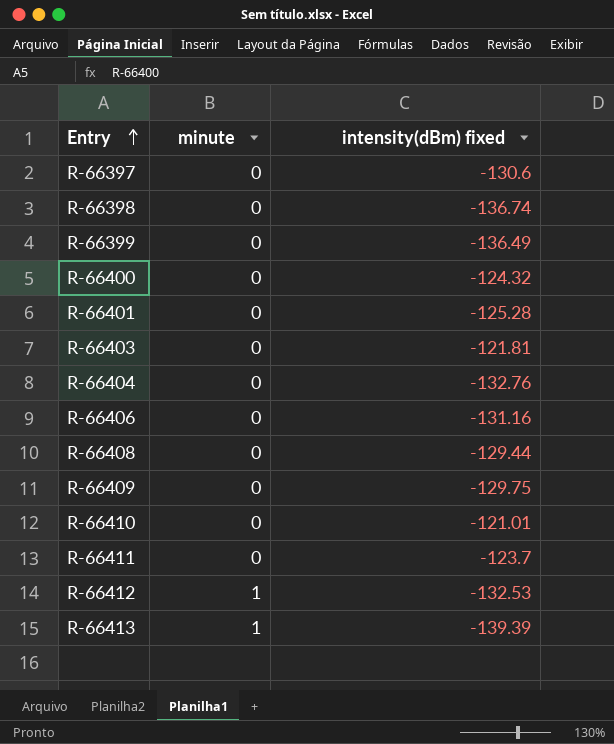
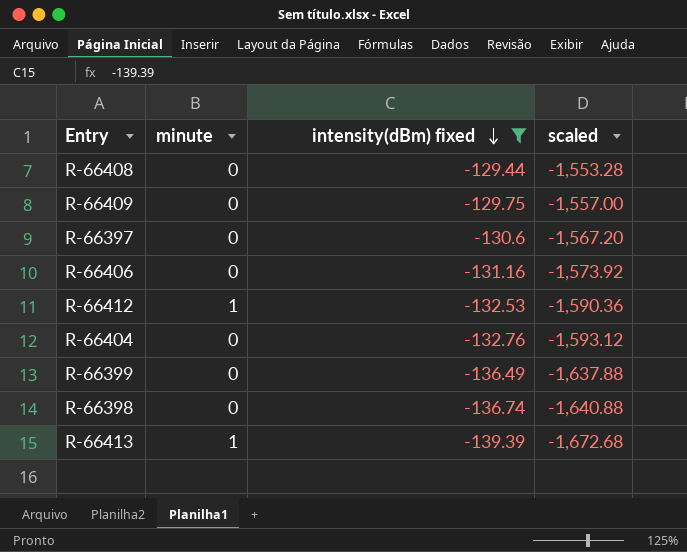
filter: none -> intensity(dBm) fixed <= -129.44
row order: Entry ascending -> intensity(dBm) fixed descending
column scaled | formula: none -> [intensity(dBm) fixed] * 12

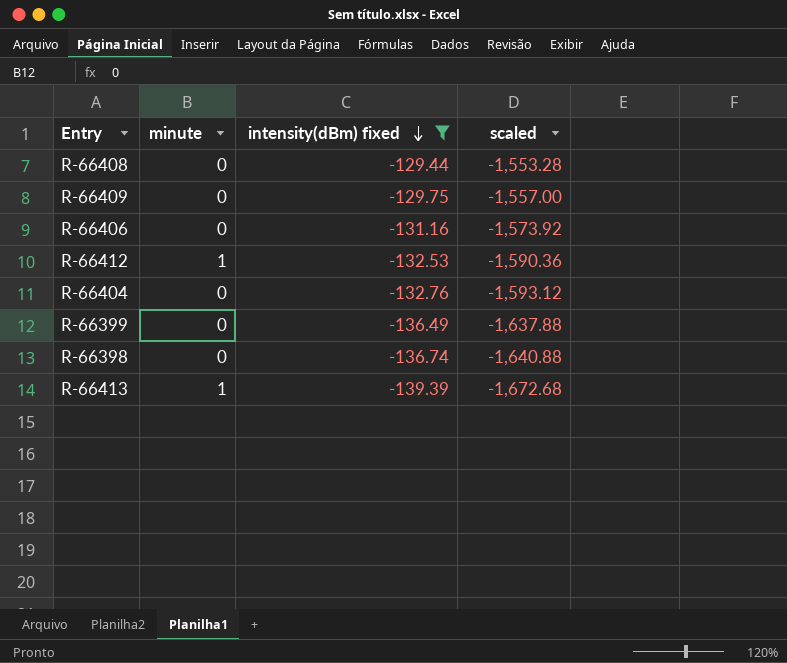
row R-66397: 0 | -130.6 | -1,567.20 -> none

